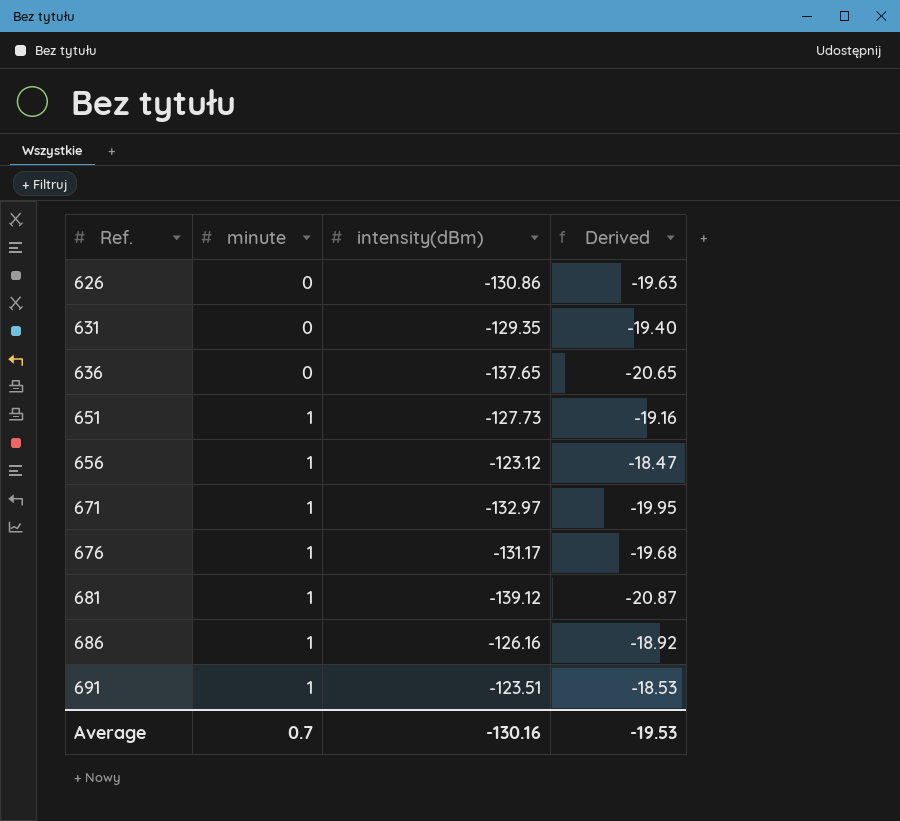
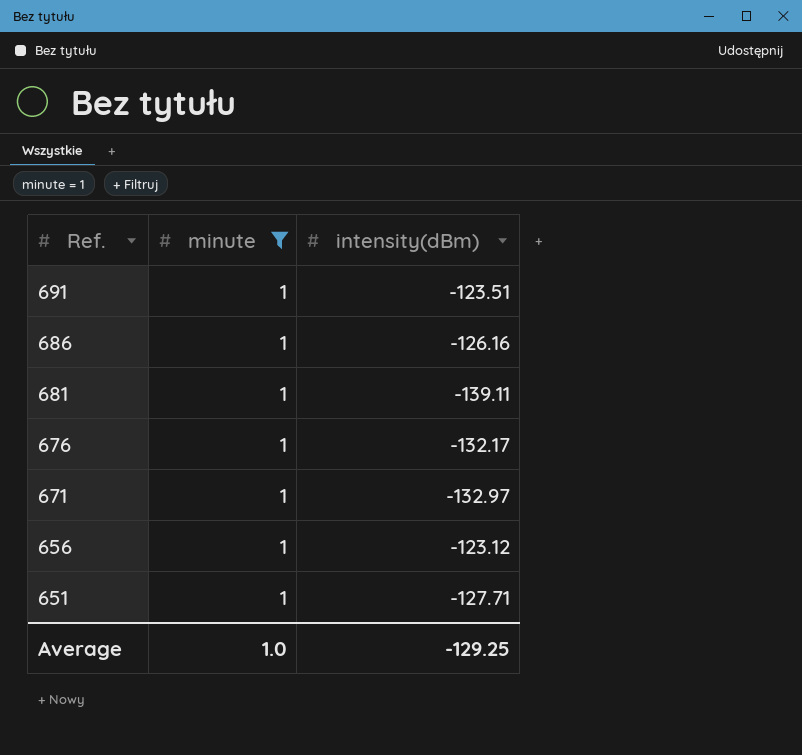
filter: none -> minute = 1
row order: Ref. ascending -> Ref. descending
column Derived | formula: [intensity(dBm)] * 0.15 -> none
681 | intensity(dBm): -139.12 -> -139.11
676 | intensity(dBm): -131.17 -> -132.17
651 | intensity(dBm): -127.73 -> -127.71
Average | minute: 0.7 -> 1.0
Average | intensity(dBm): -130.16 -> -129.25

